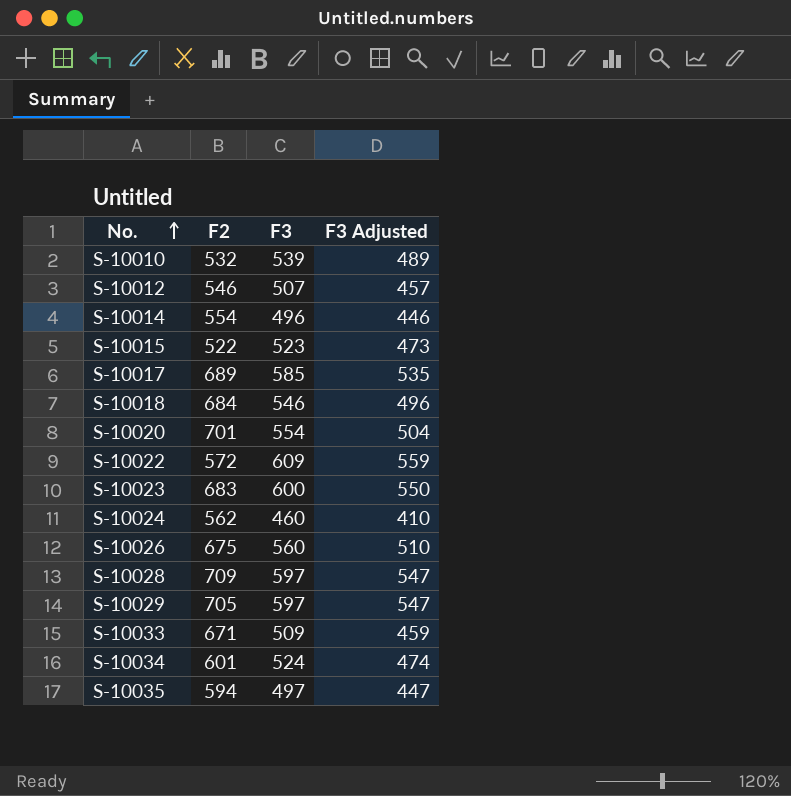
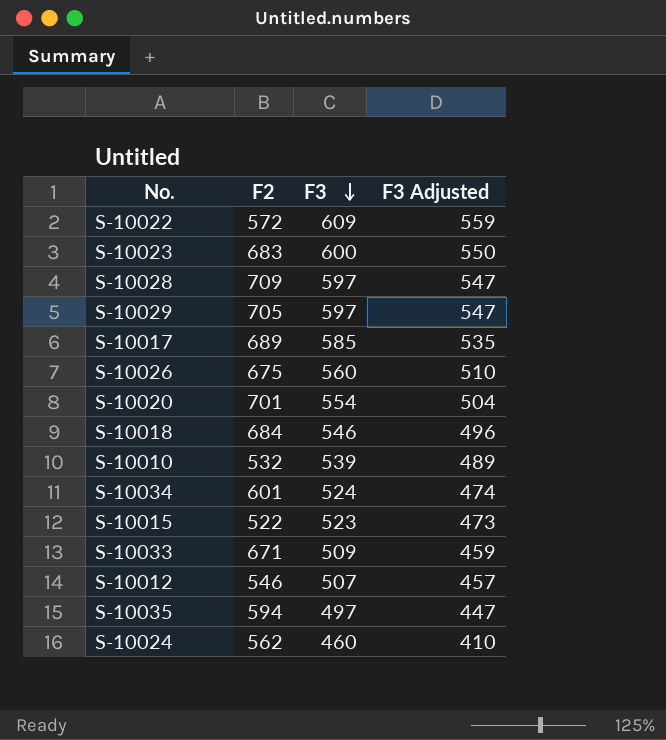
row order: No. ascending -> F3 descending
row S-10014: 554 | 496 | 446 -> none

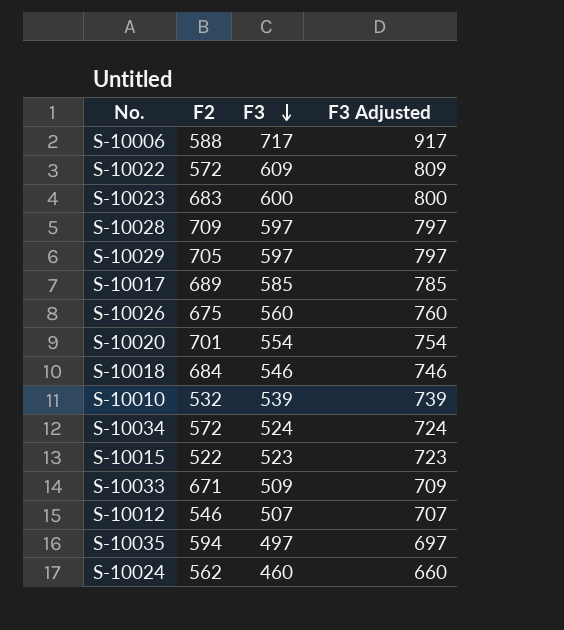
column F3 Adjusted | formula: [F3] - 50 -> [F3] + 200
row S-10006: none -> 588 | 717 | 917
S-10034 | F2: 601 -> 572

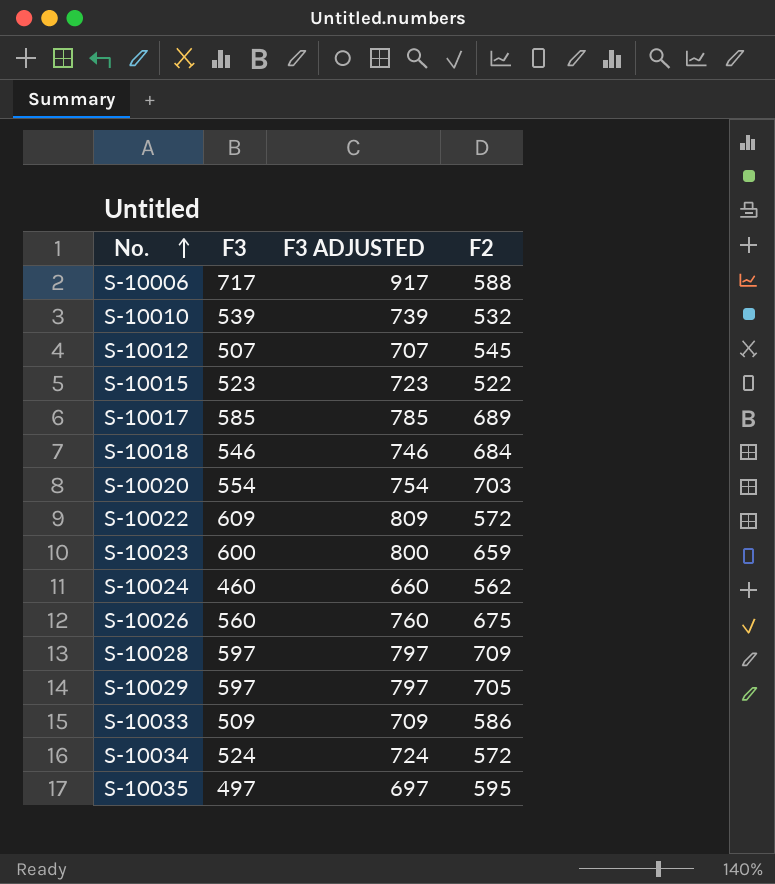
row order: F3 descending -> No. ascending
column name: F3 Adjusted -> F3 ADJUSTED
column F2 | position: 2 -> 4
S-10012 | F2: 546 -> 545
S-10020 | F2: 701 -> 703
S-10023 | F2: 683 -> 659
S-10033 | F2: 671 -> 586
S-10035 | F2: 594 -> 595

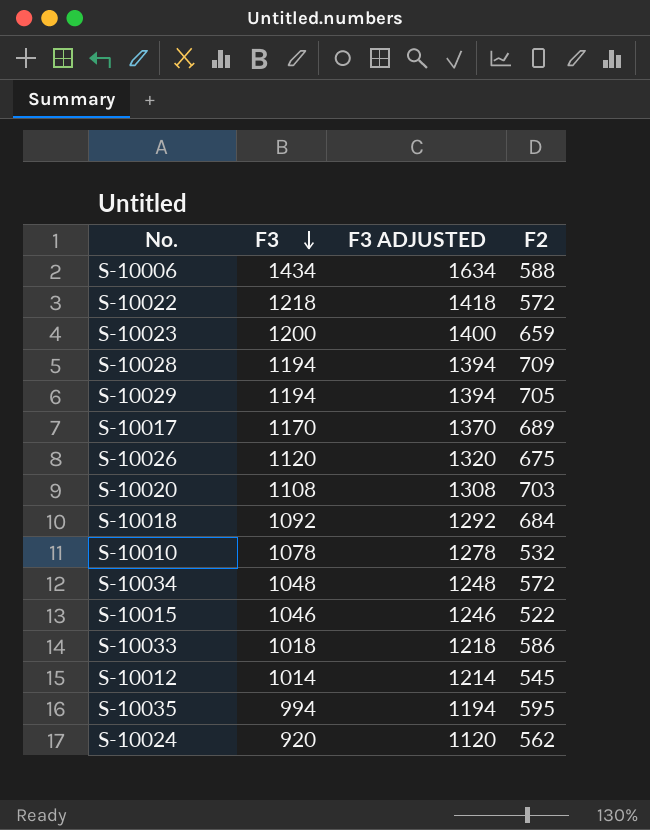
row order: No. ascending -> F3 descending
S-10006 | F3: 717 -> 1434
S-10006 | F3 ADJUSTED: 917 -> 1634
S-10022 | F3: 609 -> 1218
S-10022 | F3 ADJUSTED: 809 -> 1418
S-10023 | F3: 600 -> 1200
S-10023 | F3 ADJUSTED: 800 -> 1400
S-10028 | F3: 597 -> 1194
S-10028 | F3 ADJUSTED: 797 -> 1394
S-10029 | F3: 597 -> 1194
S-10029 | F3 ADJUSTED: 797 -> 1394
S-10017 | F3: 585 -> 1170
S-10017 | F3 ADJUSTED: 785 -> 1370
S-10026 | F3: 560 -> 1120
S-10026 | F3 ADJUSTED: 760 -> 1320
S-10020 | F3: 554 -> 1108
S-10020 | F3 ADJUSTED: 754 -> 1308
S-10018 | F3: 546 -> 1092
S-10018 | F3 ADJUSTED: 746 -> 1292
S-10010 | F3: 539 -> 1078
S-10010 | F3 ADJUSTED: 739 -> 1278
S-10034 | F3: 524 -> 1048
S-10034 | F3 ADJUSTED: 724 -> 1248
S-10015 | F3: 523 -> 1046
S-10015 | F3 ADJUSTED: 723 -> 1246
S-10033 | F3: 509 -> 1018
S-10033 | F3 ADJUSTED: 709 -> 1218
S-10012 | F3: 507 -> 1014
S-10012 | F3 ADJUSTED: 707 -> 1214
S-10035 | F3: 497 -> 994
S-10035 | F3 ADJUSTED: 697 -> 1194
S-10024 | F3: 460 -> 920
S-10024 | F3 ADJUSTED: 660 -> 1120

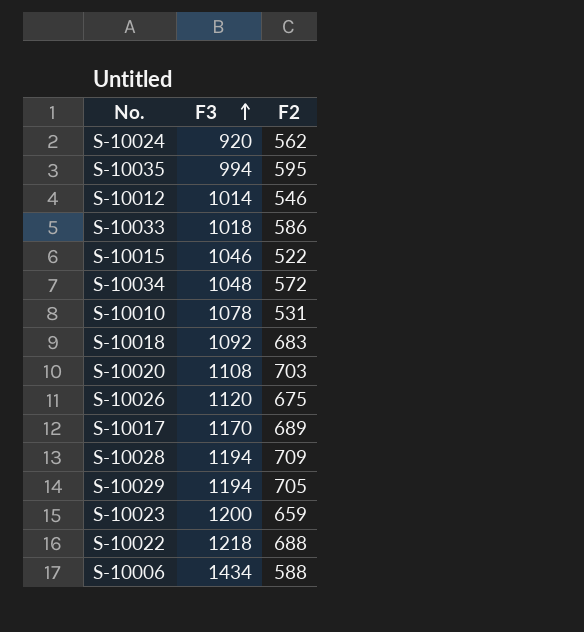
row order: F3 descending -> F3 ascending
column F3 ADJUSTED | formula: [F3] + 200 -> none
S-10012 | F2: 545 -> 546
S-10010 | F2: 532 -> 531
S-10018 | F2: 684 -> 683
S-10022 | F2: 572 -> 688

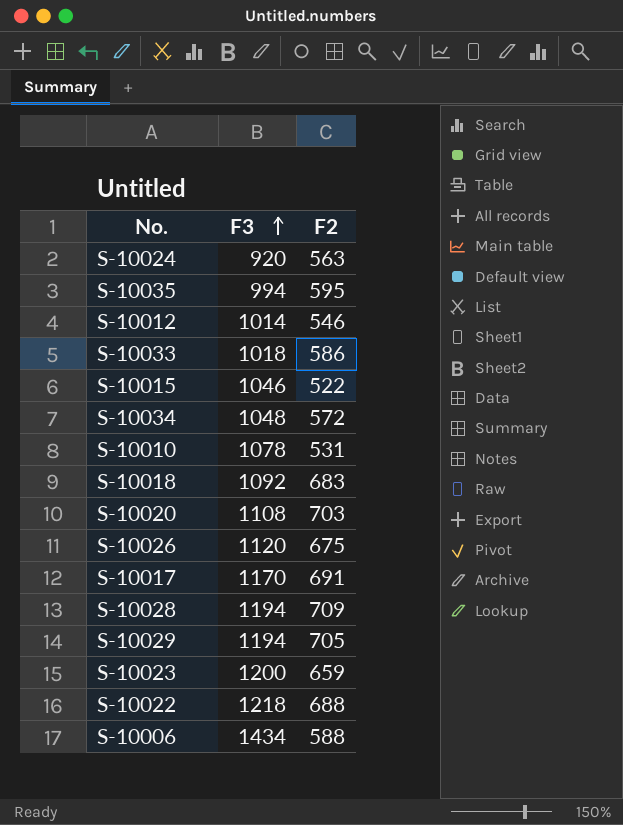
S-10024 | F2: 562 -> 563
S-10017 | F2: 689 -> 691

